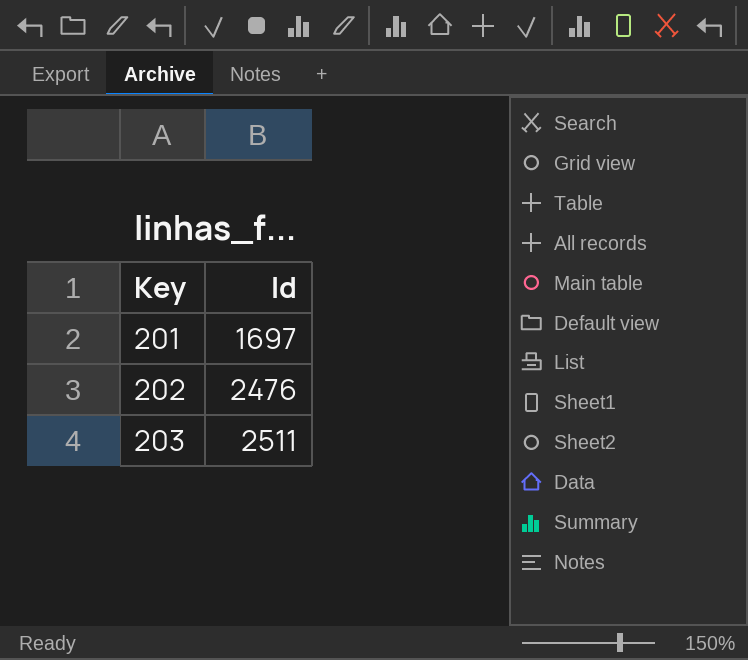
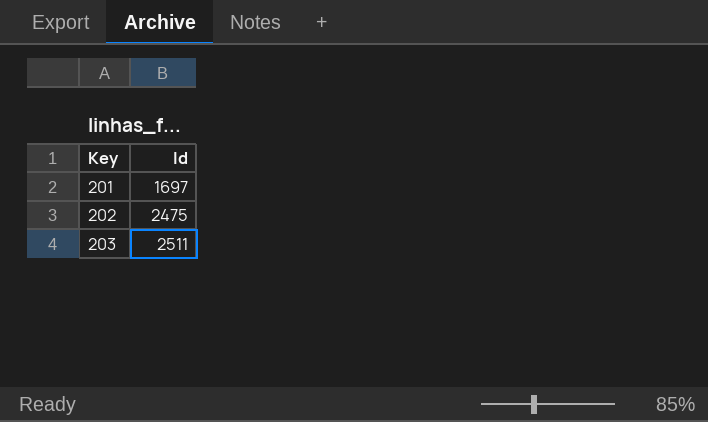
202 | Id: 2476 -> 2475

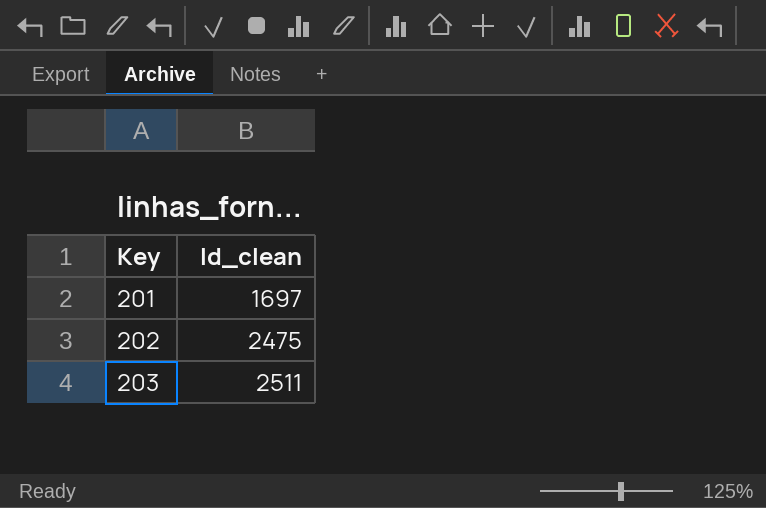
column name: Id -> Id_clean

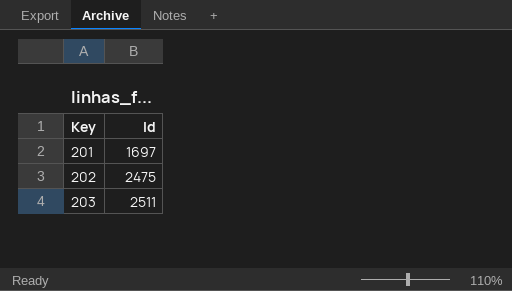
column name: Id_clean -> Id

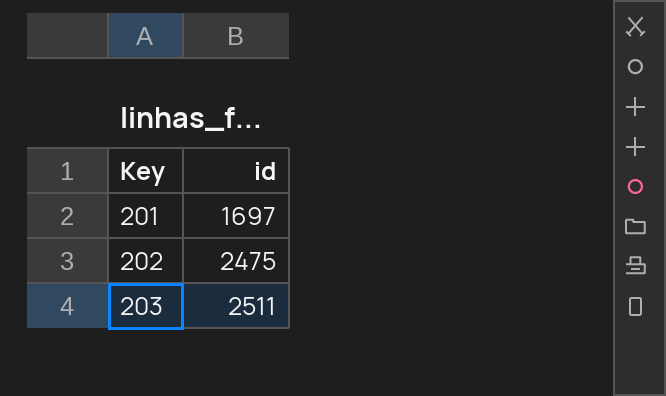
column name: Id -> id

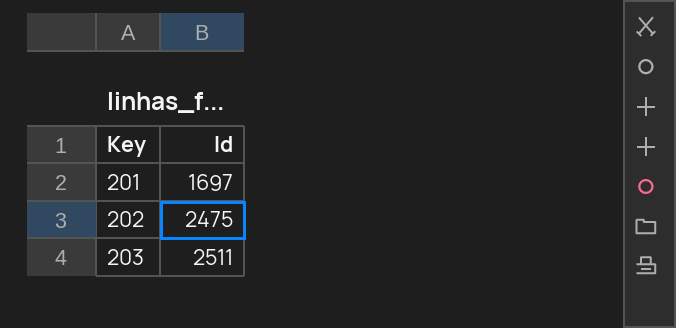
column name: id -> Id

